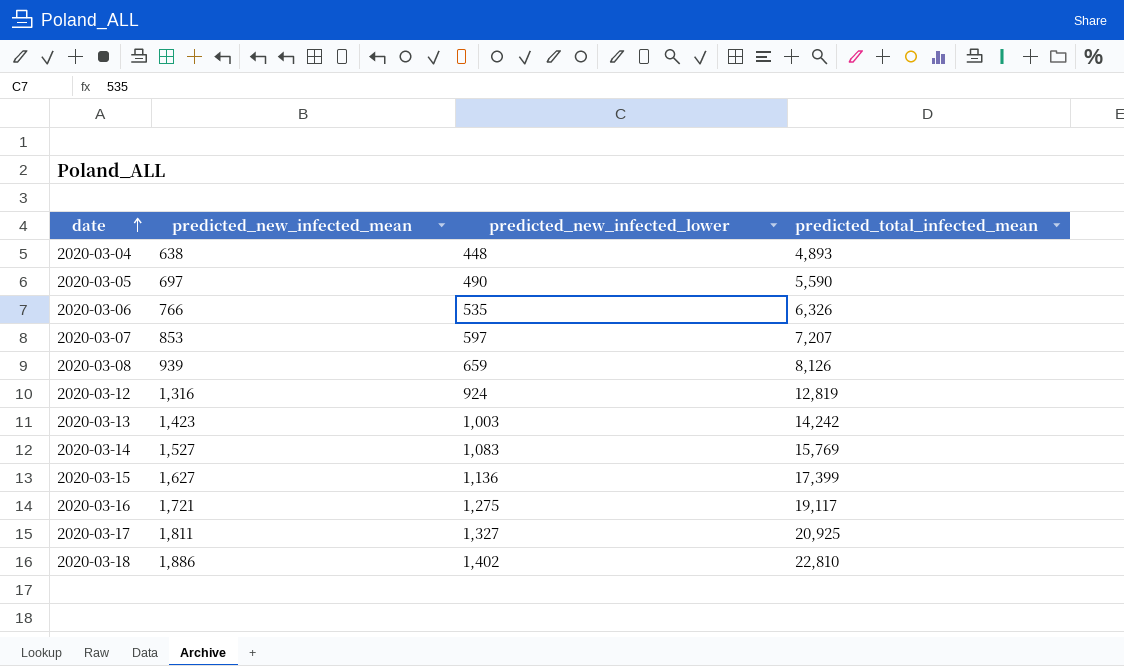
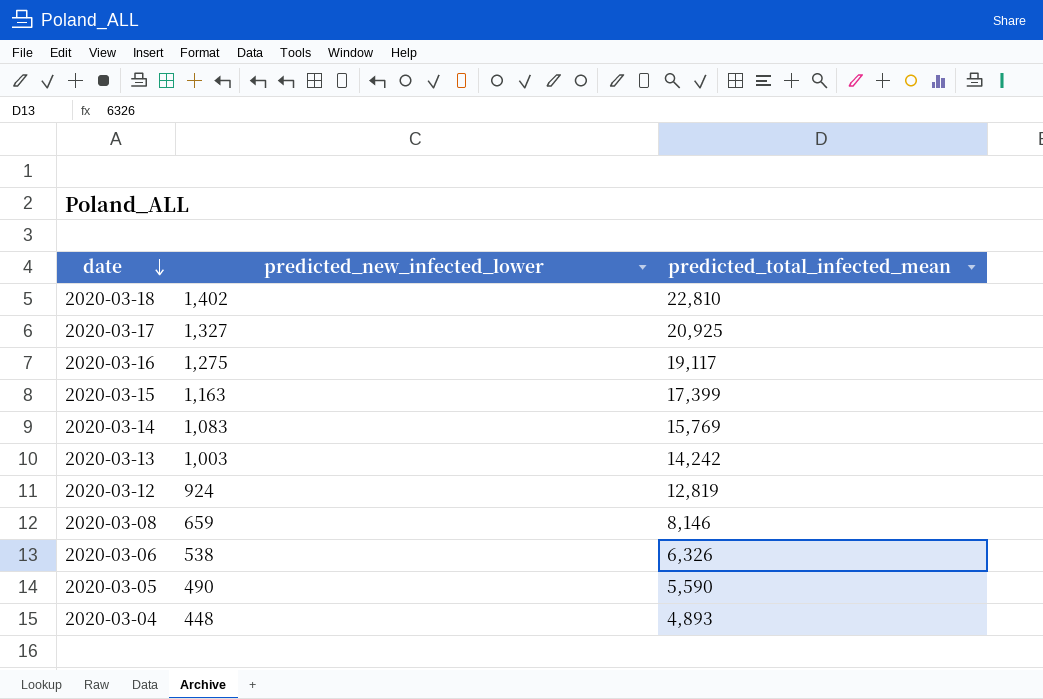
row order: date ascending -> date descending
column predicted_new_infected_mean | position: 2 -> none
row 2020-03-07: 853 | 597 | 7,207 -> none
2020-03-15 | predicted_new_infected_lower: 1,136 -> 1,163
2020-03-08 | predicted_total_infected_mean: 8,126 -> 8,146
2020-03-06 | predicted_new_infected_lower: 535 -> 538

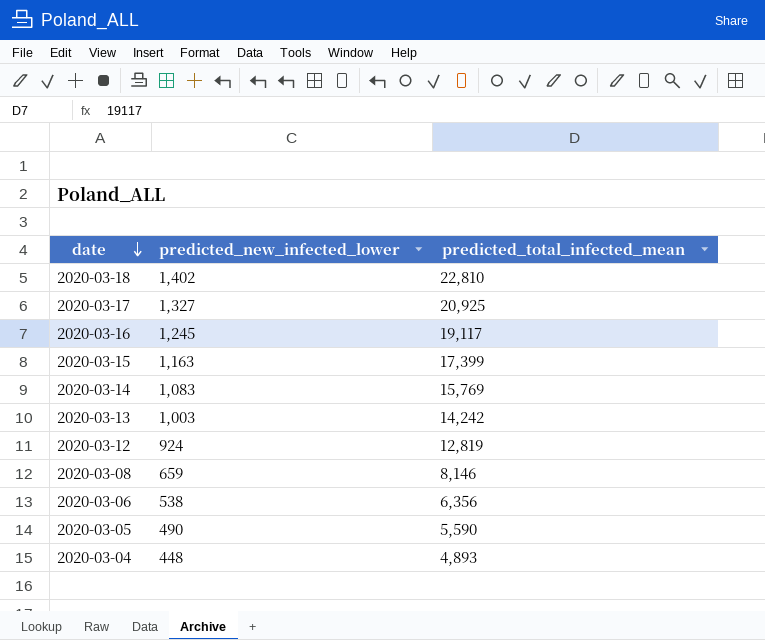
2020-03-16 | predicted_new_infected_lower: 1,275 -> 1,245
2020-03-06 | predicted_total_infected_mean: 6,326 -> 6,356

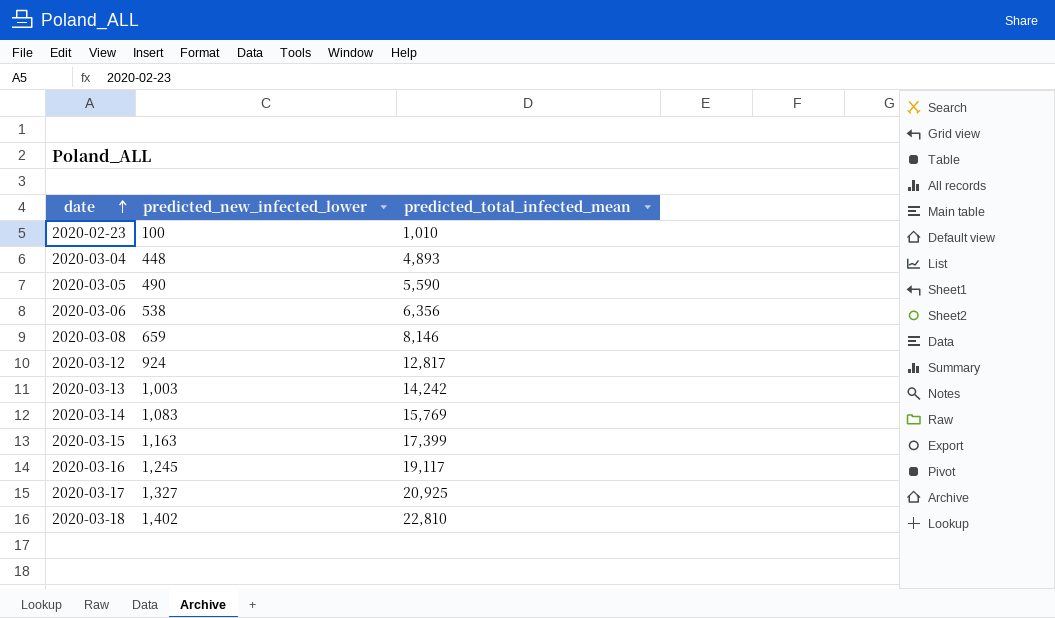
row order: date descending -> date ascending
row 2020-02-23: none -> 100 | 1,010
2020-03-12 | predicted_total_infected_mean: 12,819 -> 12,817

